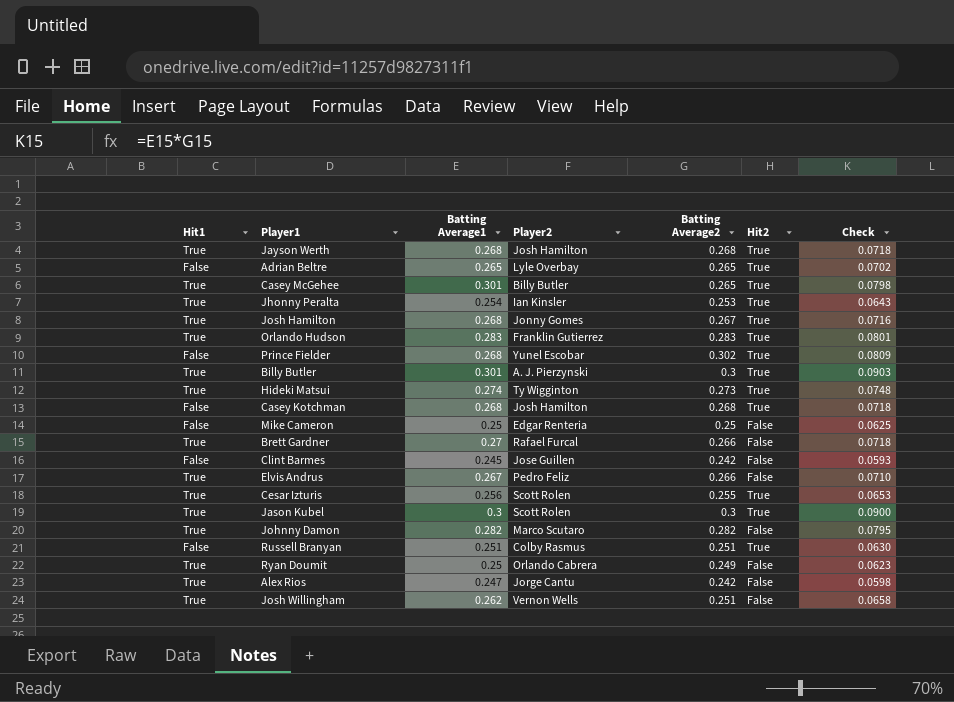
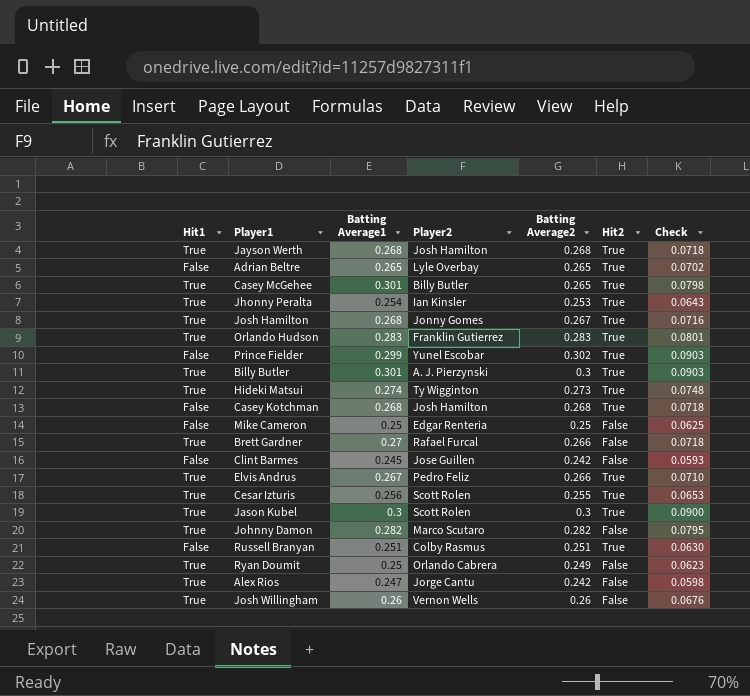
Prince Fielder | Batting Average1: 0.268 -> 0.299
Prince Fielder | Check: 0.0809 -> 0.0903
Elvis Andrus | Hit2: False -> True
Josh Willingham | Batting Average1: 0.262 -> 0.26
Josh Willingham | Batting Average2: 0.251 -> 0.26
Josh Willingham | Check: 0.0658 -> 0.0676

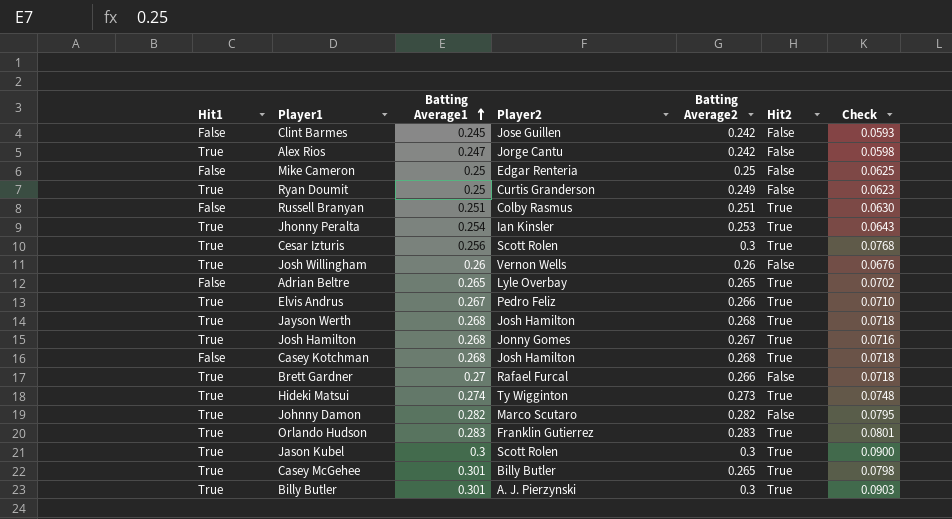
row order: none -> Batting Average1 ascending
row Prince Fielder: False | 0.299 | Yunel Escobar | 0.302 | True | 0.0903 -> none
Ryan Doumit | Player2: Orlando Cabrera -> Curtis Granderson
Cesar Izturis | Batting Average2: 0.255 -> 0.3
Cesar Izturis | Check: 0.0653 -> 0.0768

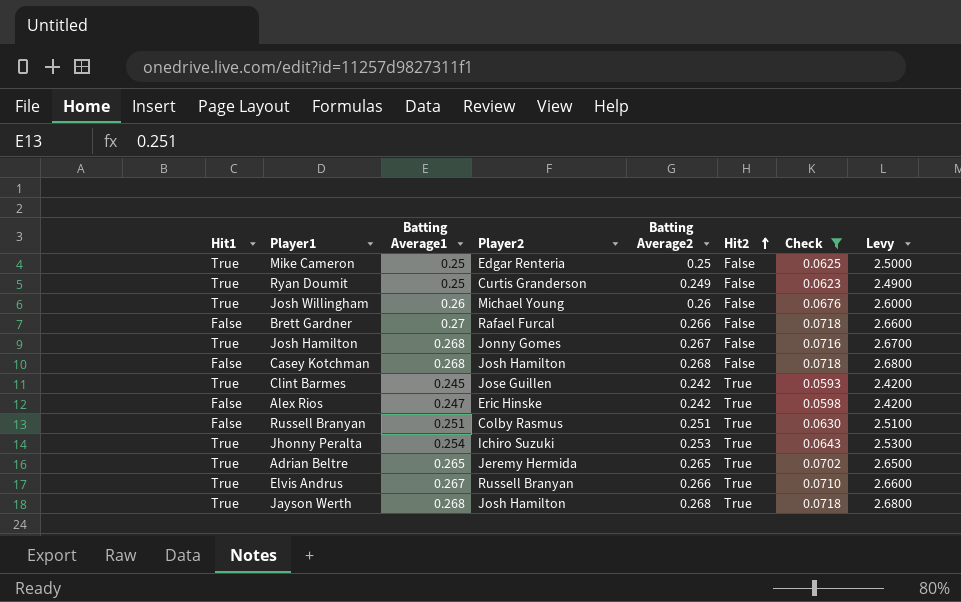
filter: none -> Check <= 0.0718
row order: Batting Average1 ascending -> Hit2 ascending
column Levy | formula: none -> [Batting Average2] * 10
Mike Cameron | Hit1: False -> True
Josh Willingham | Player2: Vernon Wells -> Michael Young
Brett Gardner | Hit1: True -> False
Josh Hamilton | Hit2: True -> False
Casey Kotchman | Hit2: True -> False
Clint Barmes | Hit1: False -> True
Clint Barmes | Hit2: False -> True
Alex Rios | Hit1: True -> False
Alex Rios | Player2: Jorge Cantu -> Eric Hinske
Alex Rios | Hit2: False -> True
Jhonny Peralta | Player2: Ian Kinsler -> Ichiro Suzuki
Adrian Beltre | Hit1: False -> True
Adrian Beltre | Player2: Lyle Overbay -> Jeremy Hermida
Elvis Andrus | Player2: Pedro Feliz -> Russell Branyan

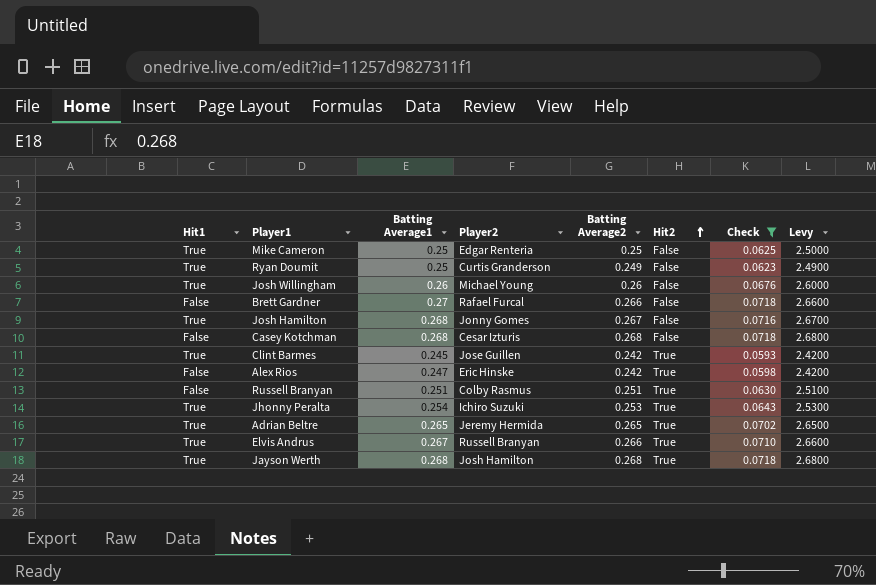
Casey Kotchman | Player2: Josh Hamilton -> Cesar Izturis

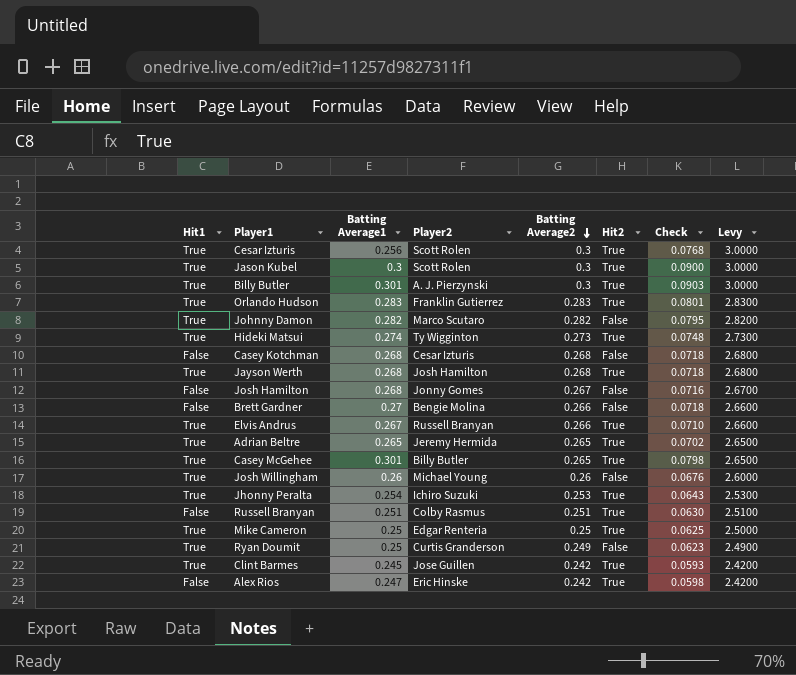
filter: Check <= 0.0718 -> none
row order: Hit2 ascending -> Batting Average2 descending
Josh Hamilton | Hit1: True -> False
Brett Gardner | Player2: Rafael Furcal -> Bengie Molina
Mike Cameron | Hit2: False -> True

